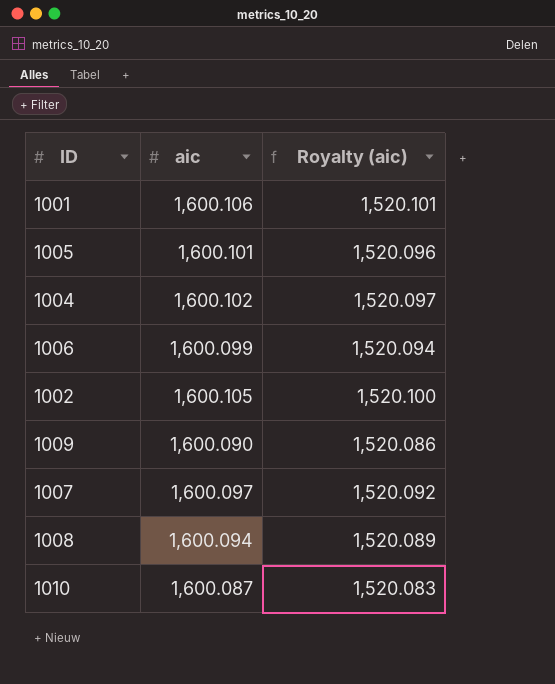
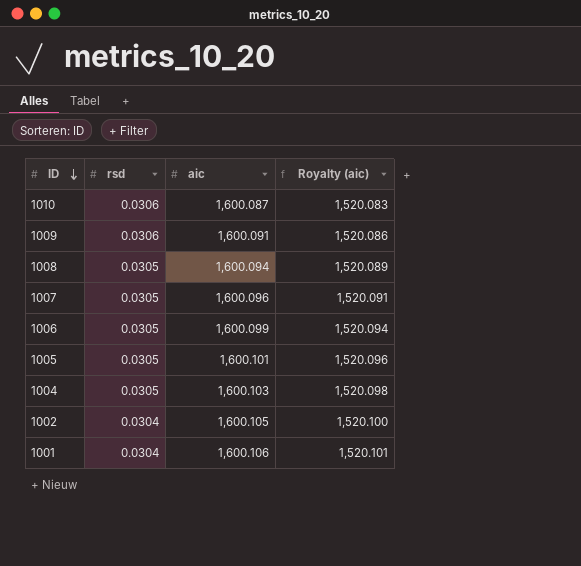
row order: none -> ID descending
column rsd | position: none -> 2
1009 | aic: 1,600.090 -> 1,600.091
1007 | aic: 1,600.097 -> 1,600.096
1007 | Royalty (aic): 1,520.092 -> 1,520.091
1004 | aic: 1,600.102 -> 1,600.103
1004 | Royalty (aic): 1,520.097 -> 1,520.098

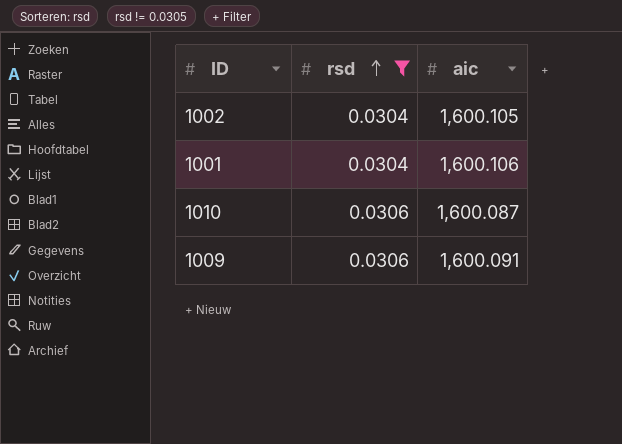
filter: none -> rsd != 0.0305
row order: ID descending -> rsd ascending
column Royalty (aic) | formula: [aic] * 0.95 -> none

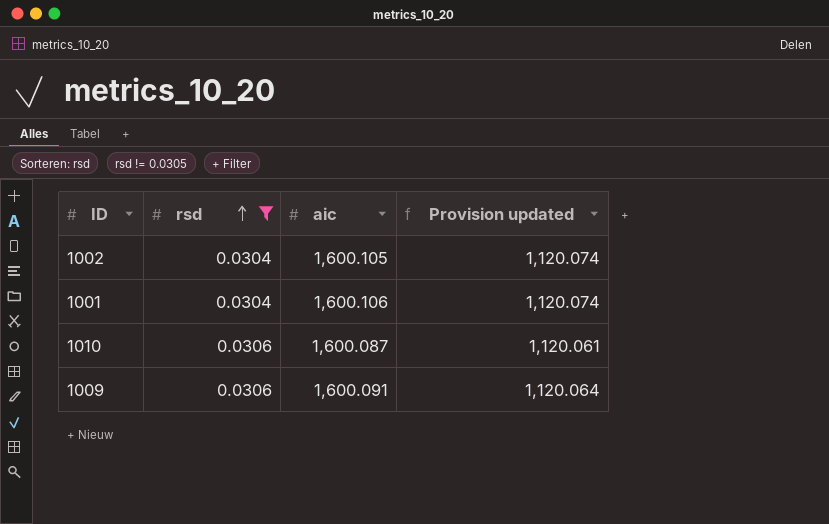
column Provision updated | formula: none -> [aic] * 0.7

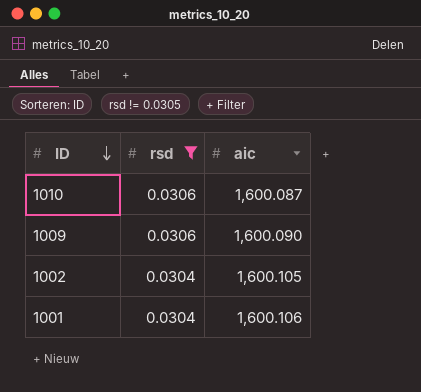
row order: rsd ascending -> ID descending
column Provision updated | formula: [aic] * 0.7 -> none
1009 | aic: 1,600.091 -> 1,600.090

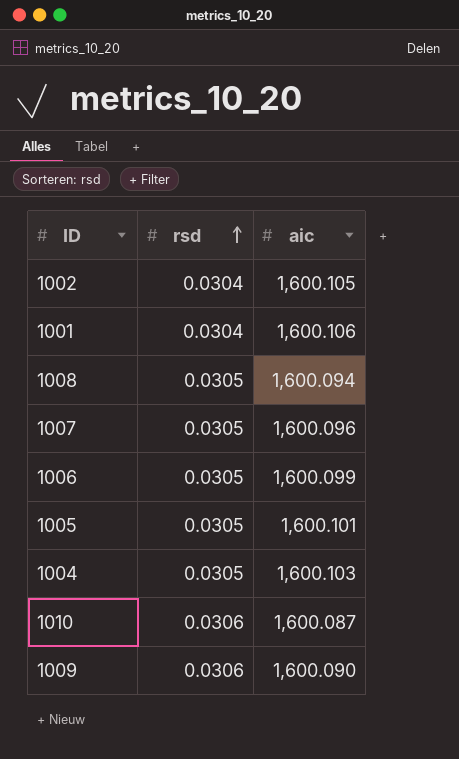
filter: rsd != 0.0305 -> none
row order: ID descending -> rsd ascending

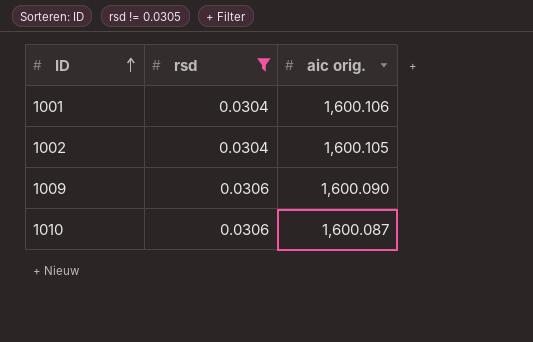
filter: none -> rsd != 0.0305
row order: rsd ascending -> ID ascending
column name: aic -> aic orig.

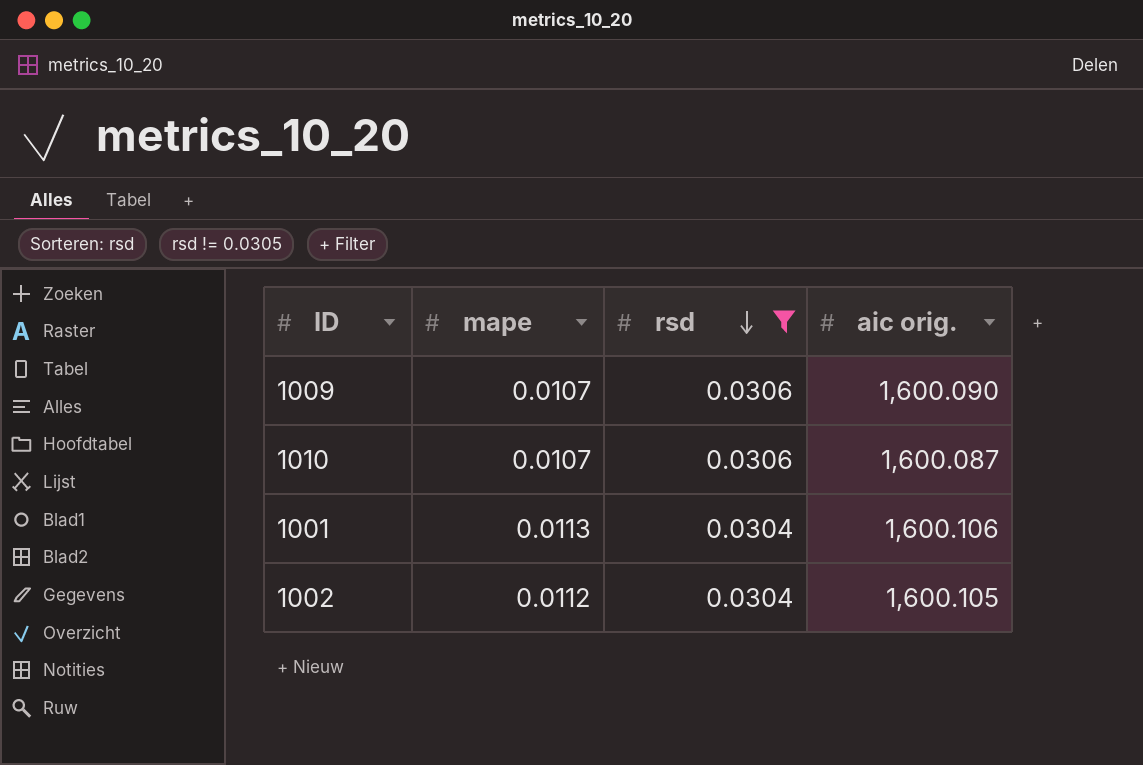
row order: ID ascending -> rsd descending
column mape | position: none -> 2

